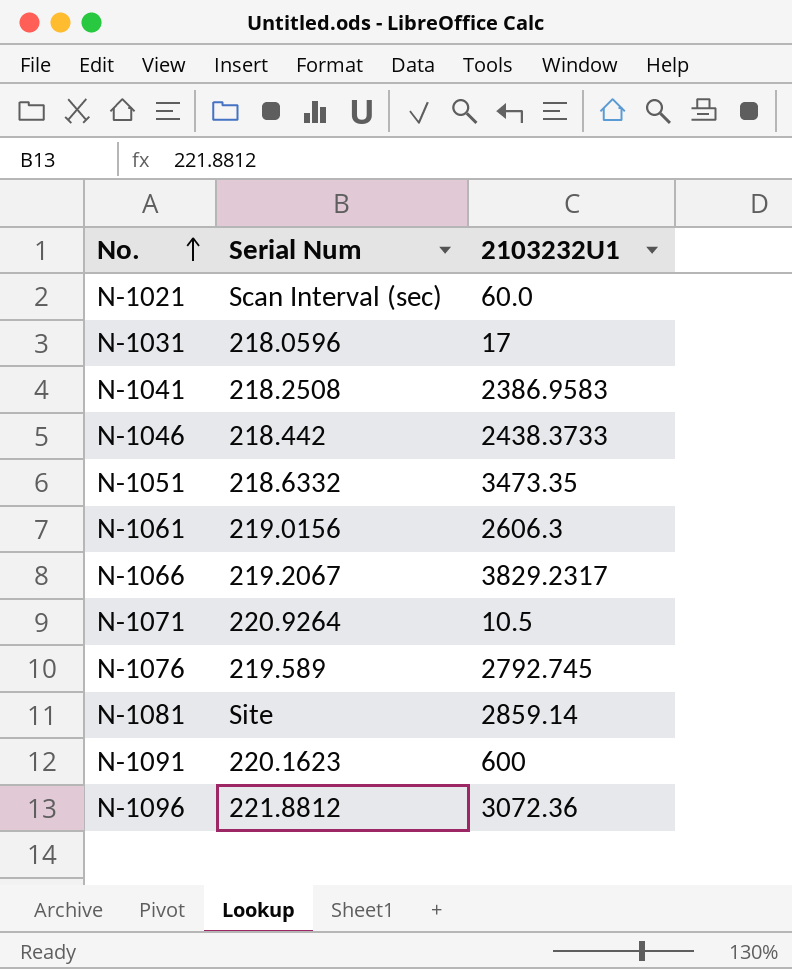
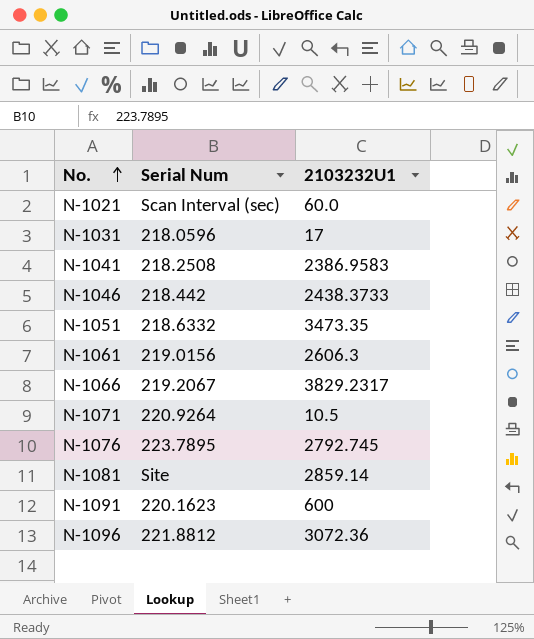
N-1076 | Serial Num: 219.589 -> 223.7895

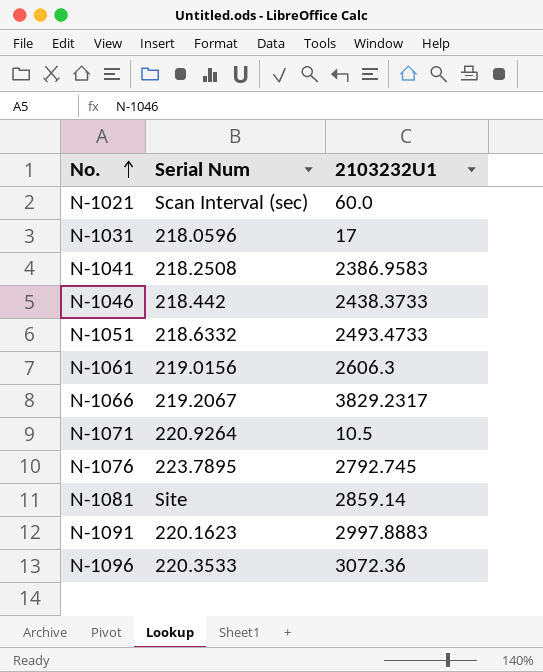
N-1051 | 2103232U1: 3473.35 -> 2493.4733
N-1091 | 2103232U1: 600 -> 2997.8883
N-1096 | Serial Num: 221.8812 -> 220.3533

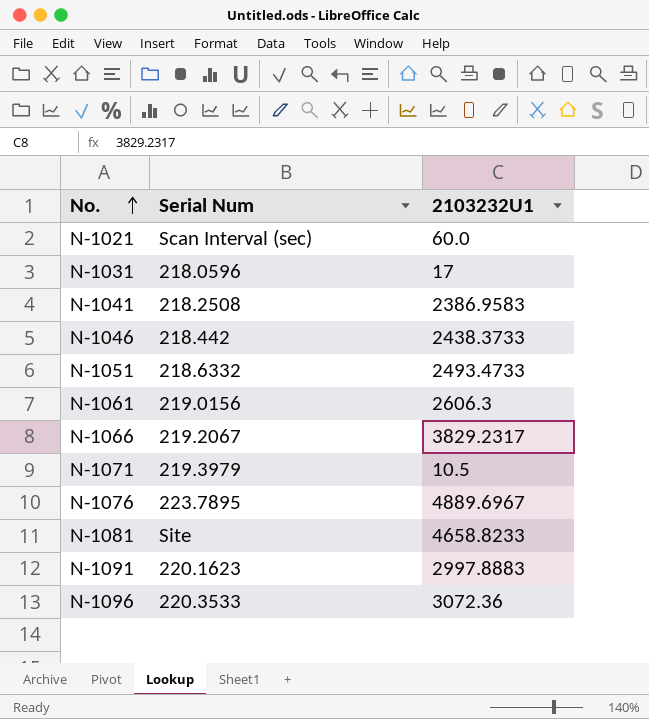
N-1071 | Serial Num: 220.9264 -> 219.3979
N-1076 | 2103232U1: 2792.745 -> 4889.6967
N-1081 | 2103232U1: 2859.14 -> 4658.8233

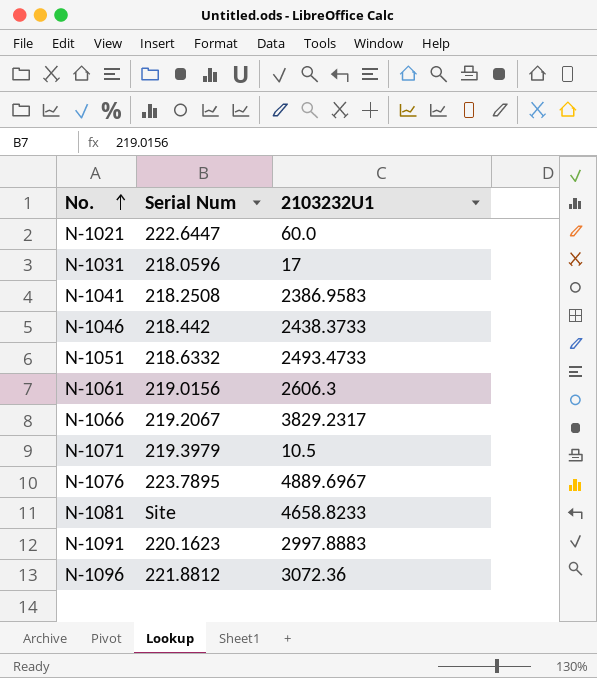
N-1021 | Serial Num: Scan Interval (sec) -> 222.6447
N-1096 | Serial Num: 220.3533 -> 221.8812

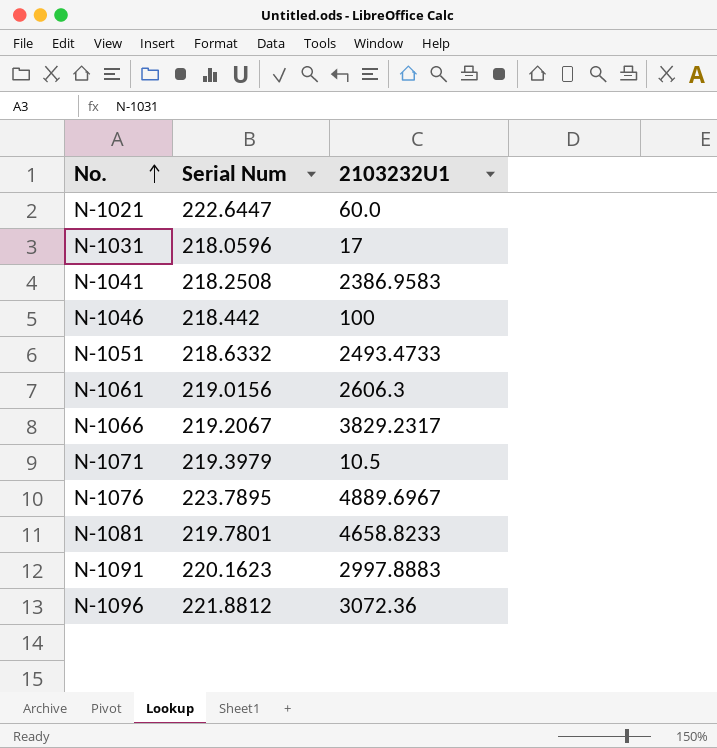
N-1046 | 2103232U1: 2438.3733 -> 100
N-1081 | Serial Num: Site -> 219.7801

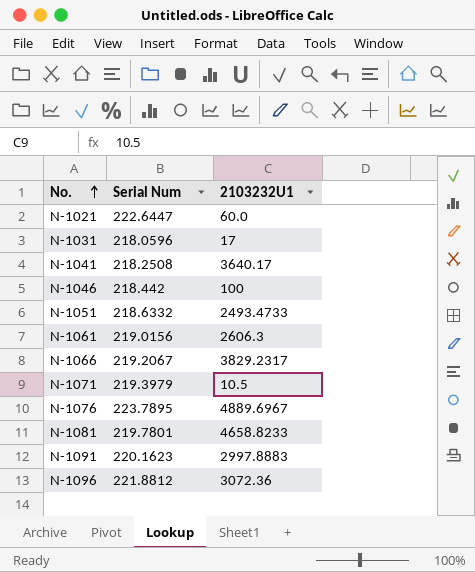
N-1041 | 2103232U1: 2386.9583 -> 3640.17

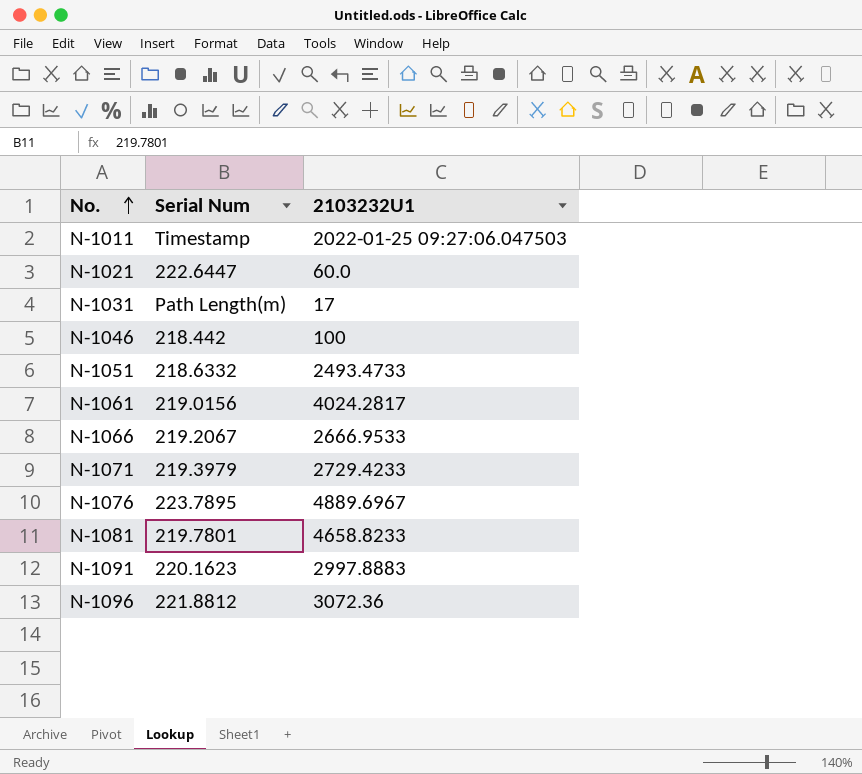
row N-1041: 218.2508 | 3640.17 -> none
row N-1011: none -> Timestamp | 2022-01-25 09:27:06.047503
N-1031 | Serial Num: 218.0596 -> Path Length(m)
N-1061 | 2103232U1: 2606.3 -> 4024.2817
N-1066 | 2103232U1: 3829.2317 -> 2666.9533
N-1071 | 2103232U1: 10.5 -> 2729.4233

